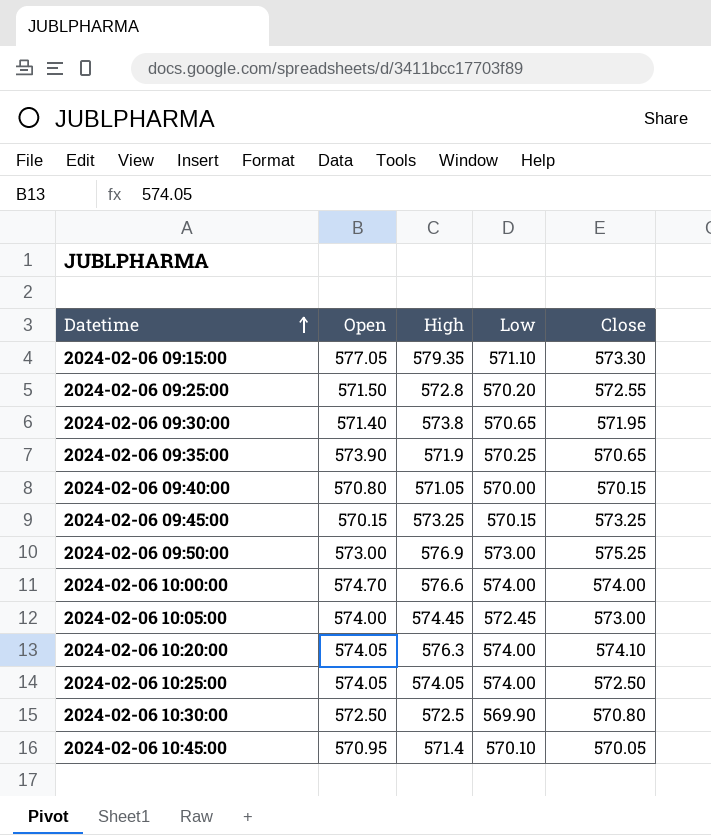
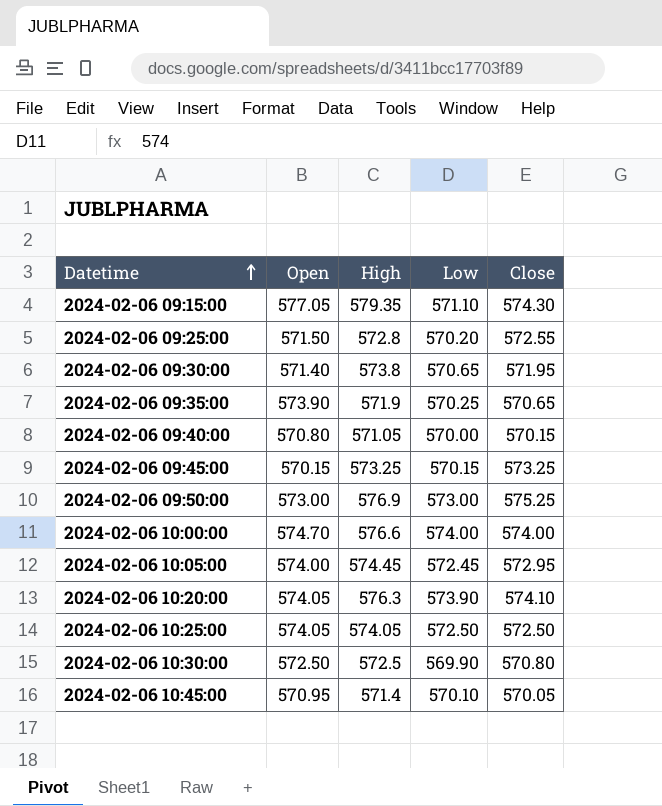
2024-02-06 09:15:00 | Close: 573.30 -> 574.30
2024-02-06 10:05:00 | Close: 573.00 -> 572.95
2024-02-06 10:20:00 | Low: 574.00 -> 573.90
2024-02-06 10:25:00 | Low: 574.00 -> 572.50

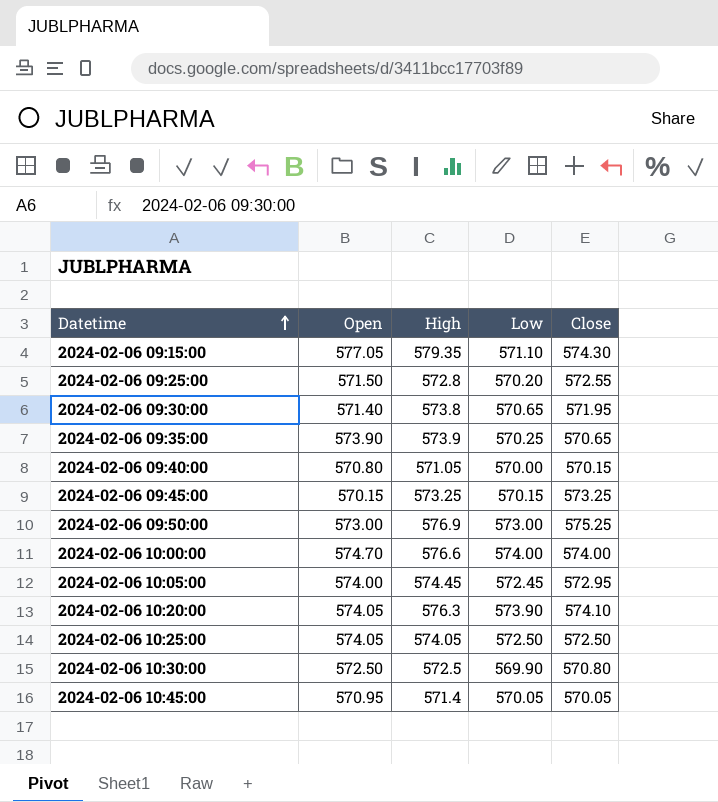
2024-02-06 09:35:00 | High: 571.9 -> 573.9
2024-02-06 10:45:00 | Low: 570.10 -> 570.05

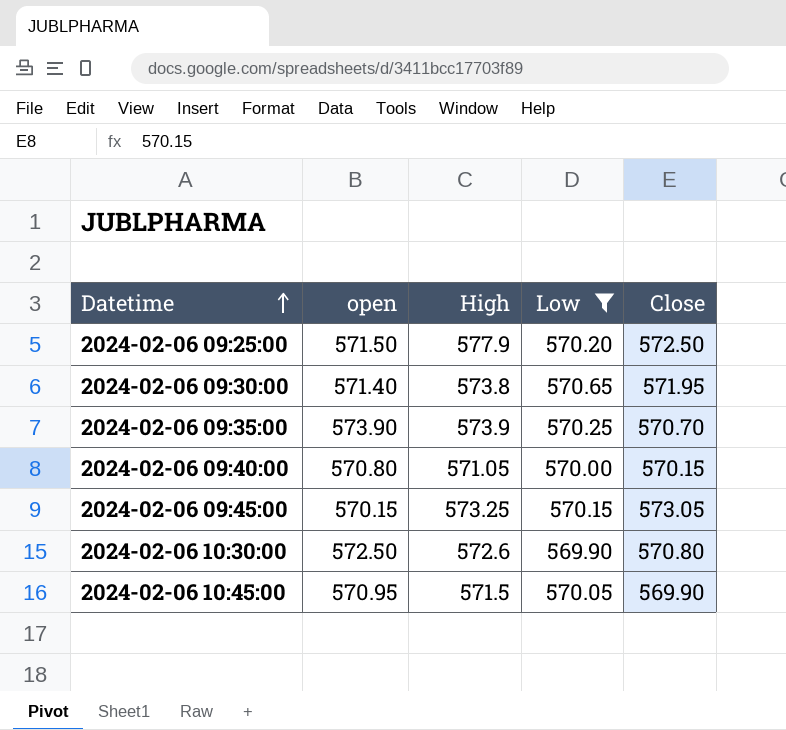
filter: none -> Low <= 570.65
column name: Open -> open
2024-02-06 09:25:00 | High: 572.8 -> 577.9
2024-02-06 09:25:00 | Close: 572.55 -> 572.50
2024-02-06 09:35:00 | Close: 570.65 -> 570.70
2024-02-06 09:45:00 | Close: 573.25 -> 573.05
2024-02-06 10:30:00 | High: 572.5 -> 572.6
2024-02-06 10:45:00 | High: 571.4 -> 571.5
2024-02-06 10:45:00 | Close: 570.05 -> 569.90

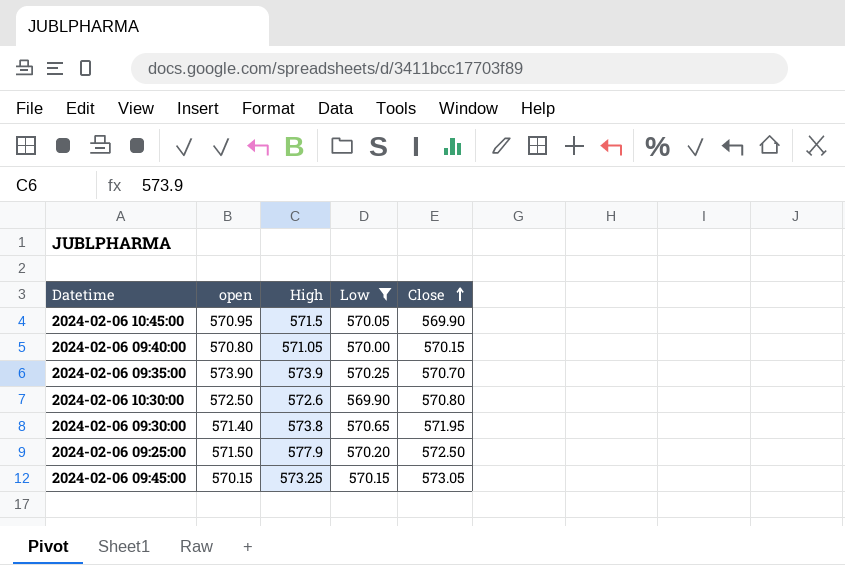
row order: Datetime ascending -> Close ascending

